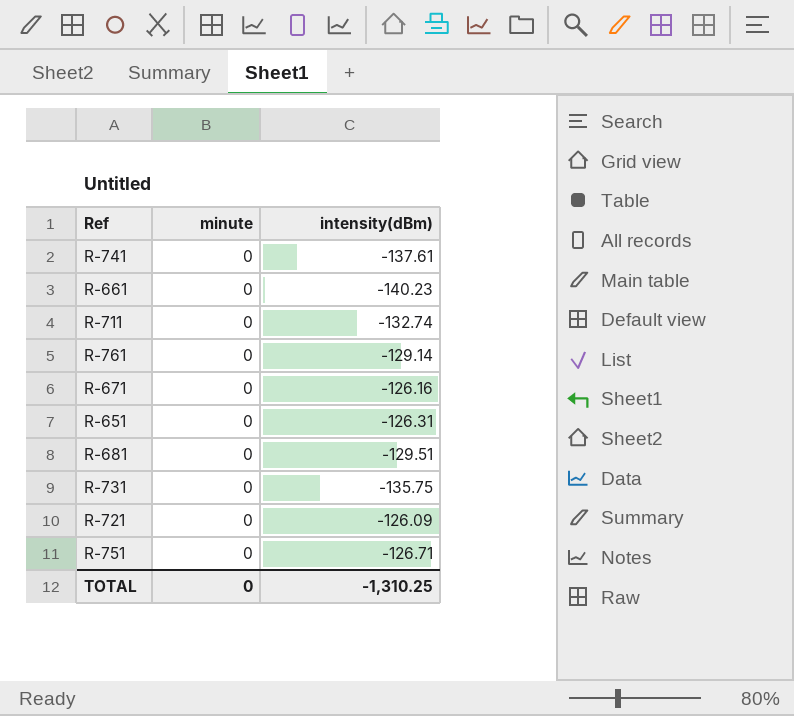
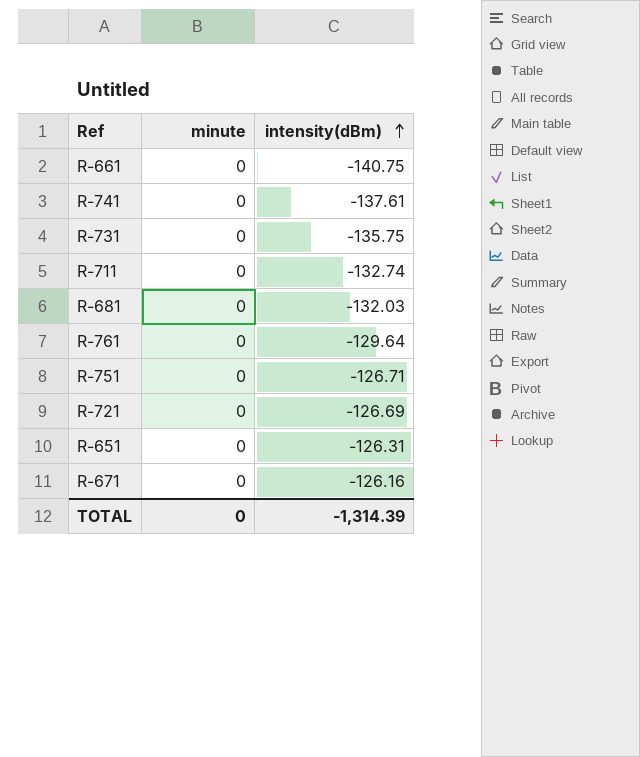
row order: none -> intensity(dBm) ascending
R-661 | intensity(dBm): -140.23 -> -140.75
R-681 | intensity(dBm): -129.51 -> -132.03
R-761 | intensity(dBm): -129.14 -> -129.64
R-721 | intensity(dBm): -126.09 -> -126.69
TOTAL | intensity(dBm): -1,310.25 -> -1,314.39

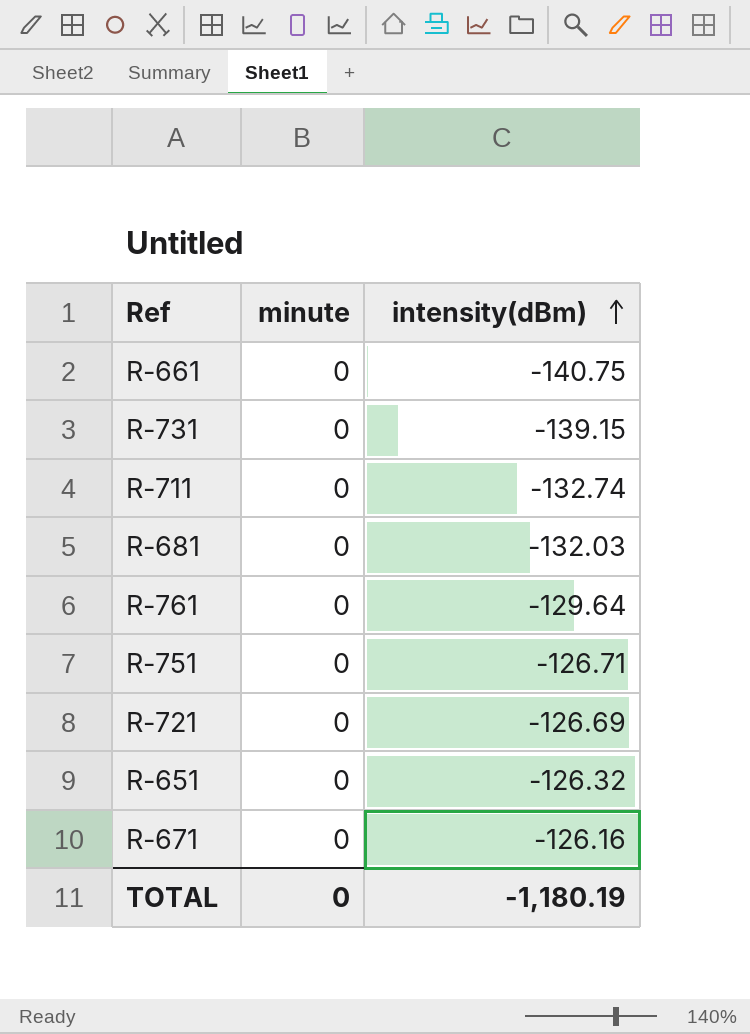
row R-741: 0 | -137.61 -> none
R-731 | intensity(dBm): -135.75 -> -139.15
R-651 | intensity(dBm): -126.31 -> -126.32
TOTAL | intensity(dBm): -1,314.39 -> -1,180.19

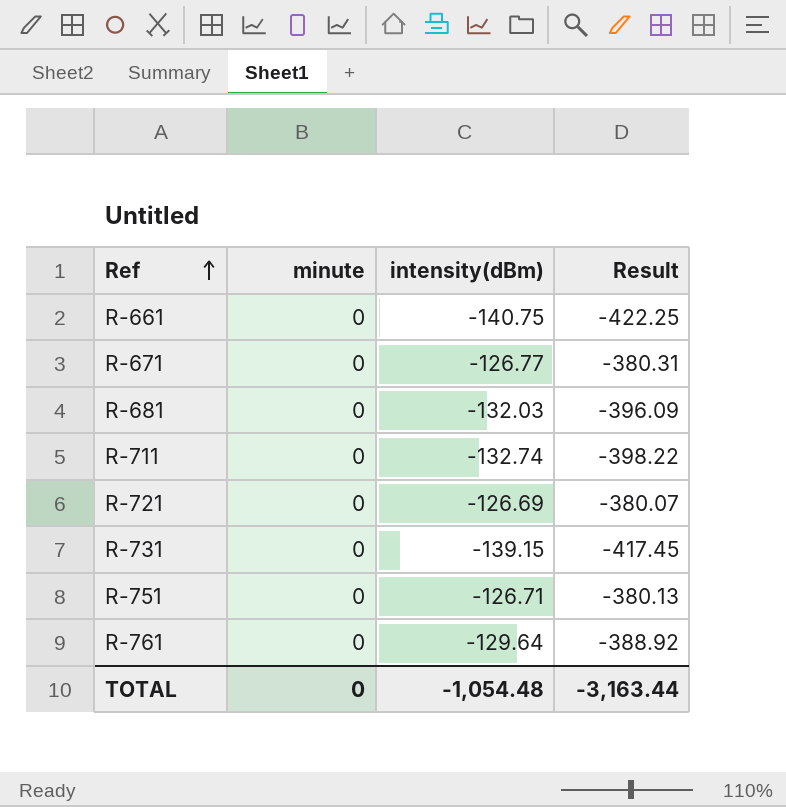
row order: intensity(dBm) ascending -> Ref ascending
column Result | formula: none -> [intensity(dBm)] * 3
row R-651: 0 | -126.32 -> none
R-671 | intensity(dBm): -126.16 -> -126.77
TOTAL | intensity(dBm): -1,180.19 -> -1,054.48

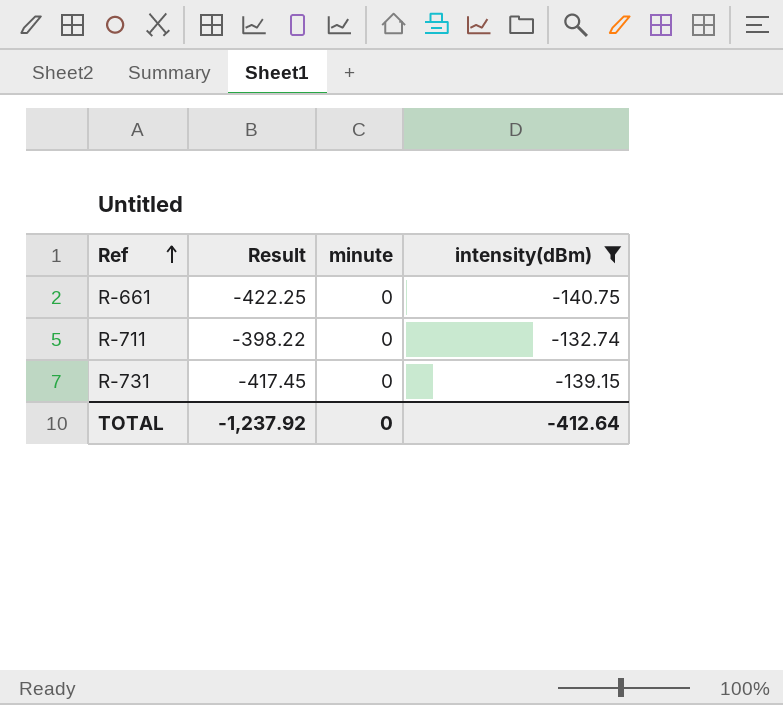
filter: none -> intensity(dBm) <= -132.74
column Result | position: 4 -> 2
TOTAL | Result: -3,163.44 -> -1,237.92
TOTAL | intensity(dBm): -1,054.48 -> -412.64

